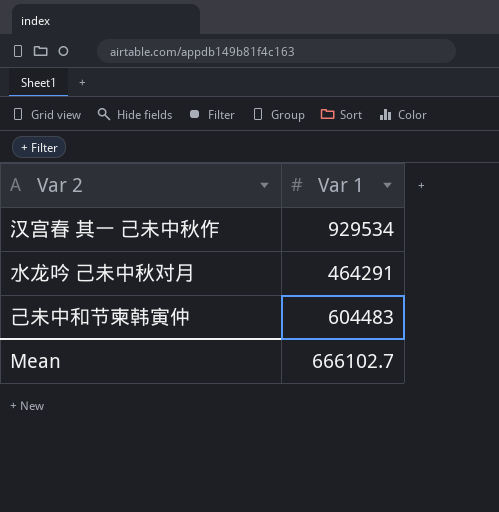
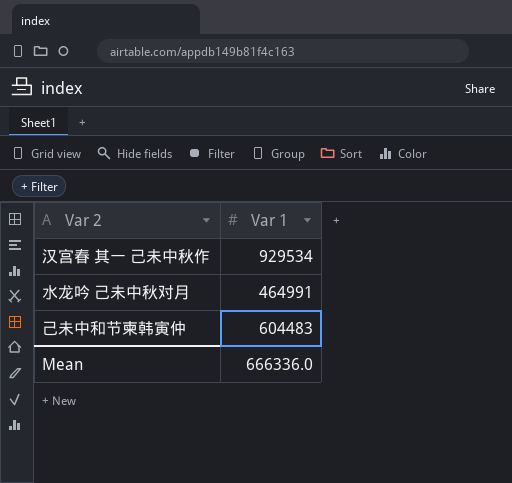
水龙吟 己未中秋对月 | Var 1: 464291 -> 464991
Mean | Var 1: 666102.7 -> 666336.0

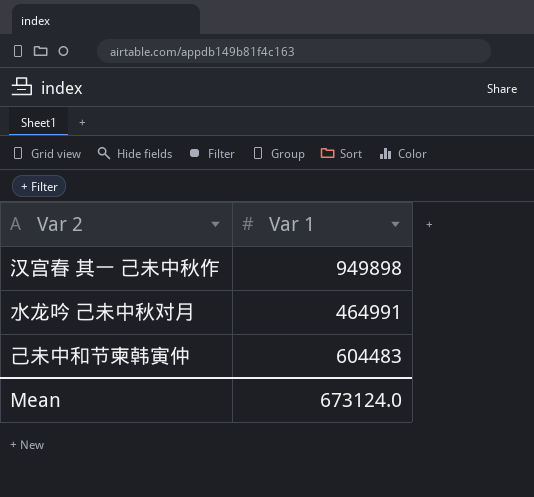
汉宫春 其一 己未中秋作 | Var 1: 929534 -> 949898
Mean | Var 1: 666336.0 -> 673124.0

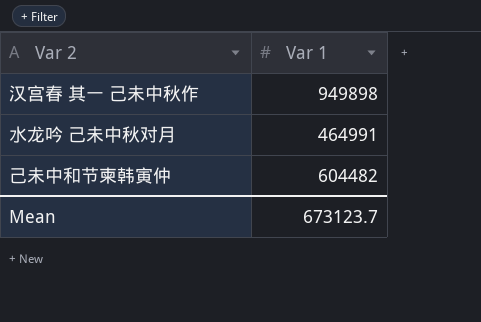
己未中和节柬韩寅仲 | Var 1: 604483 -> 604482
Mean | Var 1: 673124.0 -> 673123.7

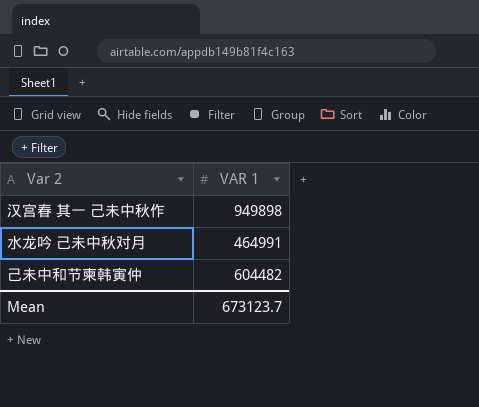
column name: Var 1 -> VAR 1

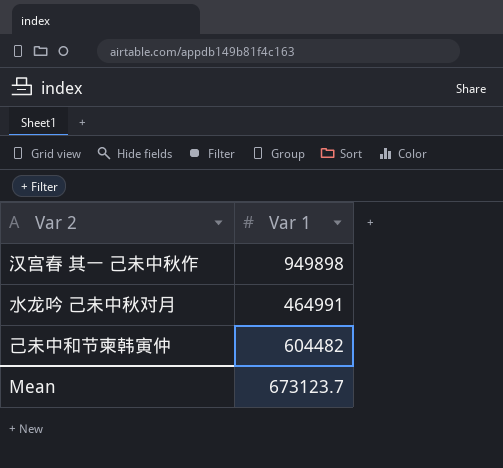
column name: VAR 1 -> Var 1

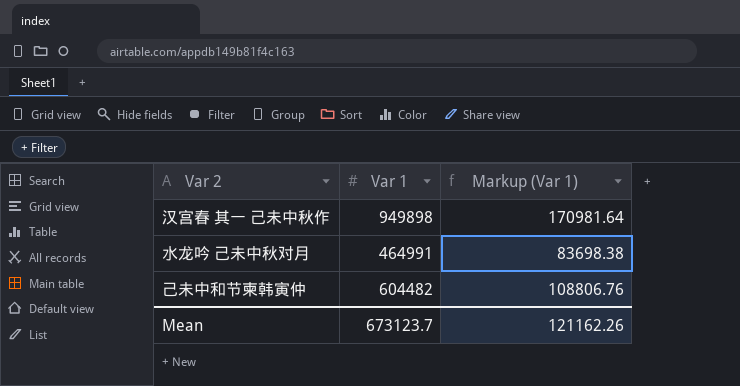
column Markup (Var 1) | formula: none -> [Var 1] * 0.18

